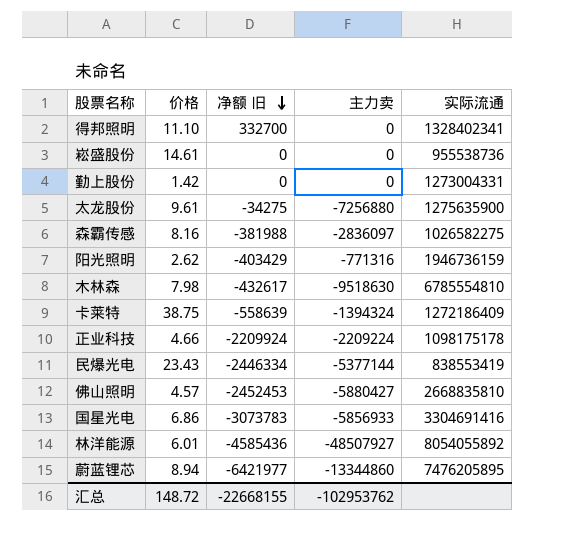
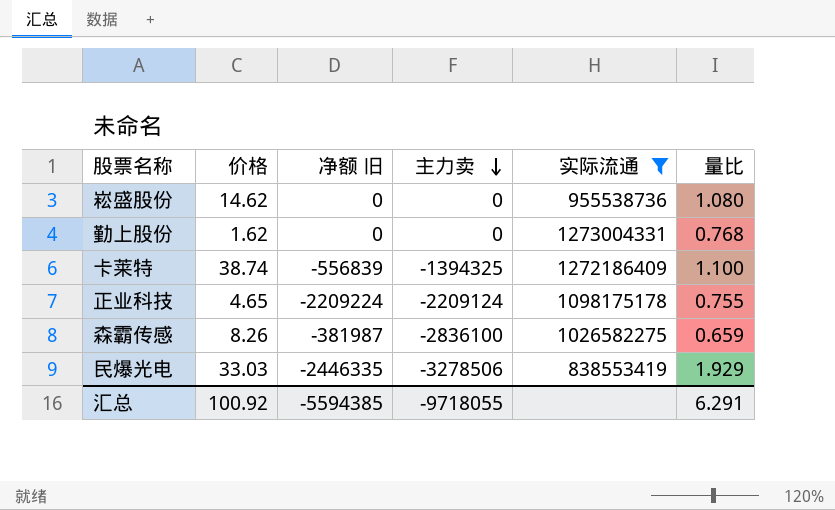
filter: none -> 实际流通 <= 1273004331
row order: 净额 旧 descending -> 主力卖 descending
column 量比 | position: none -> 6
崧盛股份 | 价格: 14.61 -> 14.62
勤上股份 | 价格: 1.42 -> 1.62
卡莱特 | 价格: 38.75 -> 38.74
卡莱特 | 净额 旧: -558639 -> -556839
卡莱特 | 主力卖: -1394324 -> -1394325
正业科技 | 价格: 4.66 -> 4.65
正业科技 | 净额 旧: -2209924 -> -2209224
正业科技 | 主力卖: -2209224 -> -2209124
森霸传感 | 价格: 8.16 -> 8.26
森霸传感 | 净额 旧: -381988 -> -381987
森霸传感 | 主力卖: -2836097 -> -2836100
民爆光电 | 价格: 23.43 -> 33.03
民爆光电 | 净额 旧: -2446334 -> -2446335
民爆光电 | 主力卖: -5377144 -> -3278506
汇总 | 价格: 148.72 -> 100.92
汇总 | 净额 旧: -22668155 -> -5594385
汇总 | 主力卖: -102953762 -> -9718055

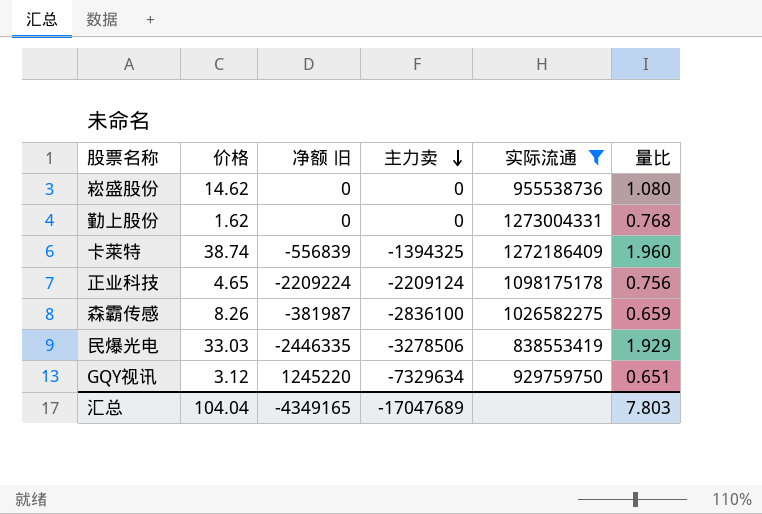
卡莱特 | 量比: 1.100 -> 1.960
正业科技 | 量比: 0.755 -> 0.756
row GQY视讯: none -> 3.12 | 1245220 | -7329634 | 929759750 | 0.651
汇总 | 价格: 100.92 -> 104.04
汇总 | 净额 旧: -5594385 -> -4349165
汇总 | 主力卖: -9718055 -> -17047689
汇总 | 量比: 6.291 -> 7.803

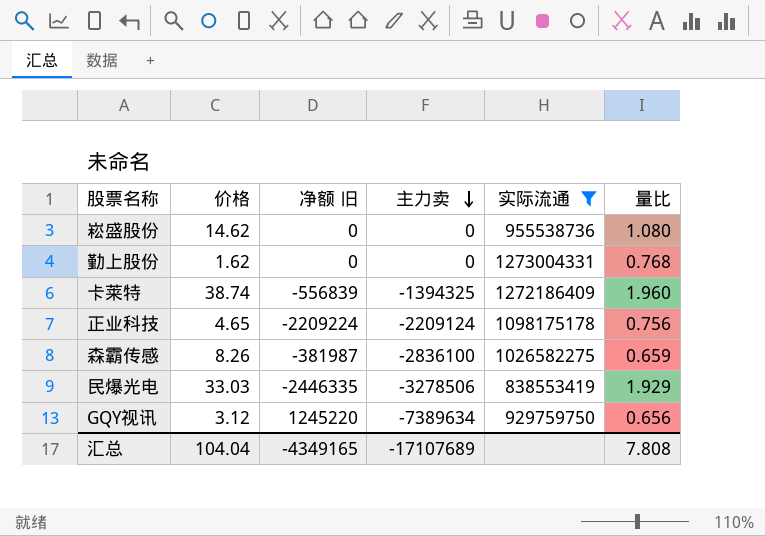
GQY视讯 | 主力卖: -7329634 -> -7389634
GQY视讯 | 量比: 0.651 -> 0.656
汇总 | 主力卖: -17047689 -> -17107689
汇总 | 量比: 7.803 -> 7.808

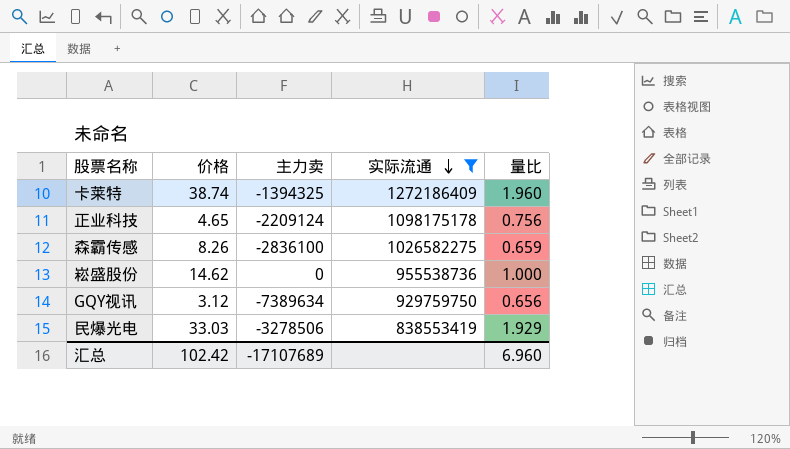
row order: 主力卖 descending -> 实际流通 descending
column 净额 旧 | position: 3 -> none
row 勤上股份: 1.62 | 0 | 0 | 1273004331 | 0.768 -> none
崧盛股份 | 量比: 1.080 -> 1.000
汇总 | 价格: 104.04 -> 102.42
汇总 | 量比: 7.808 -> 6.960

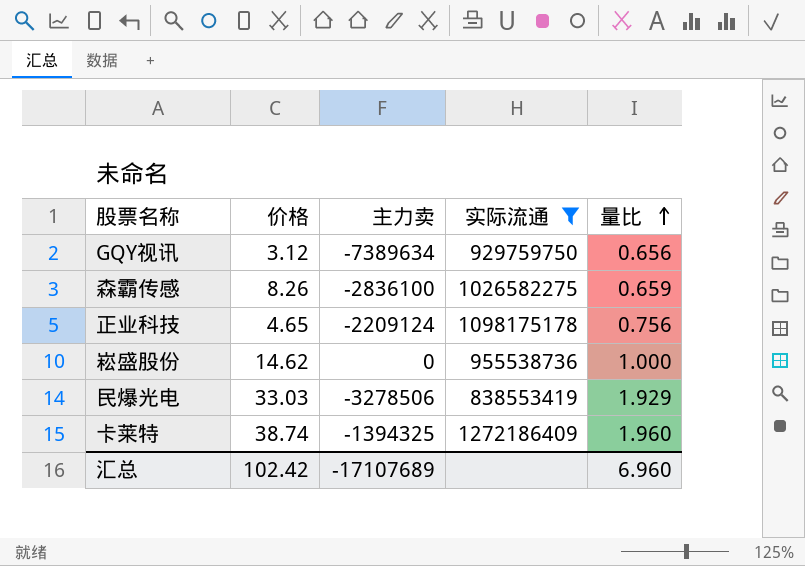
row order: 实际流通 descending -> 量比 ascending

